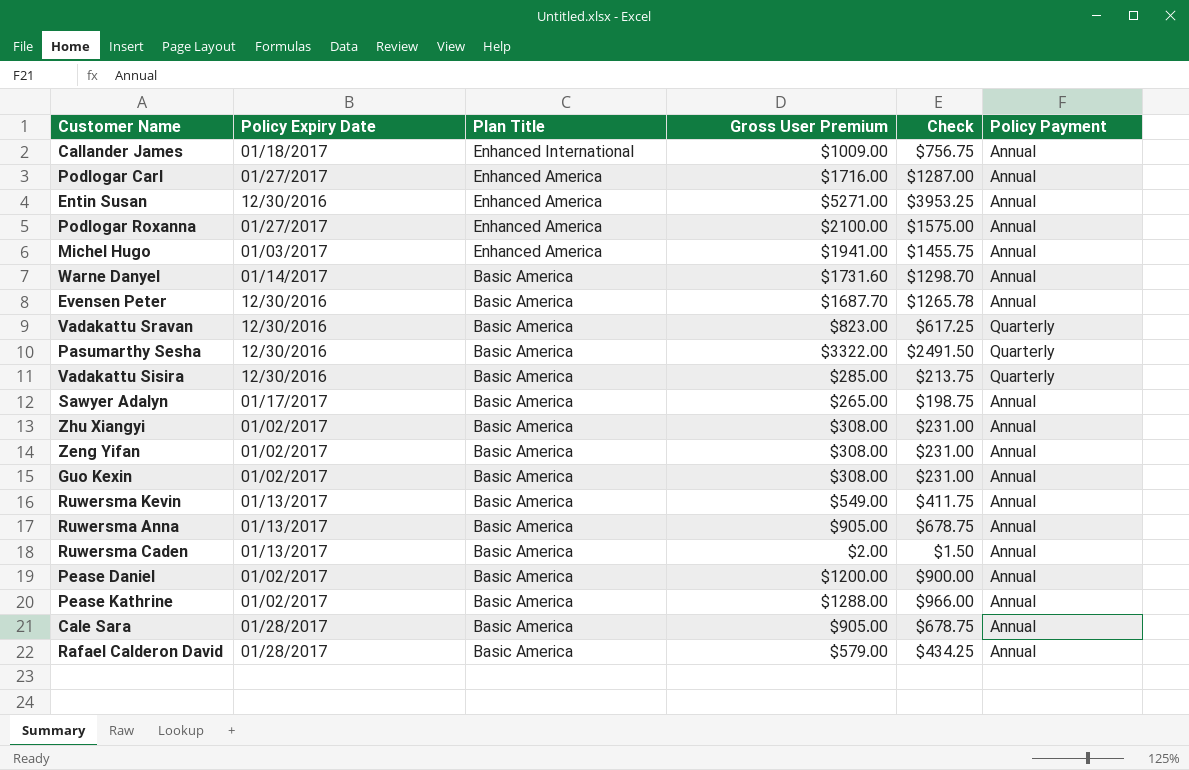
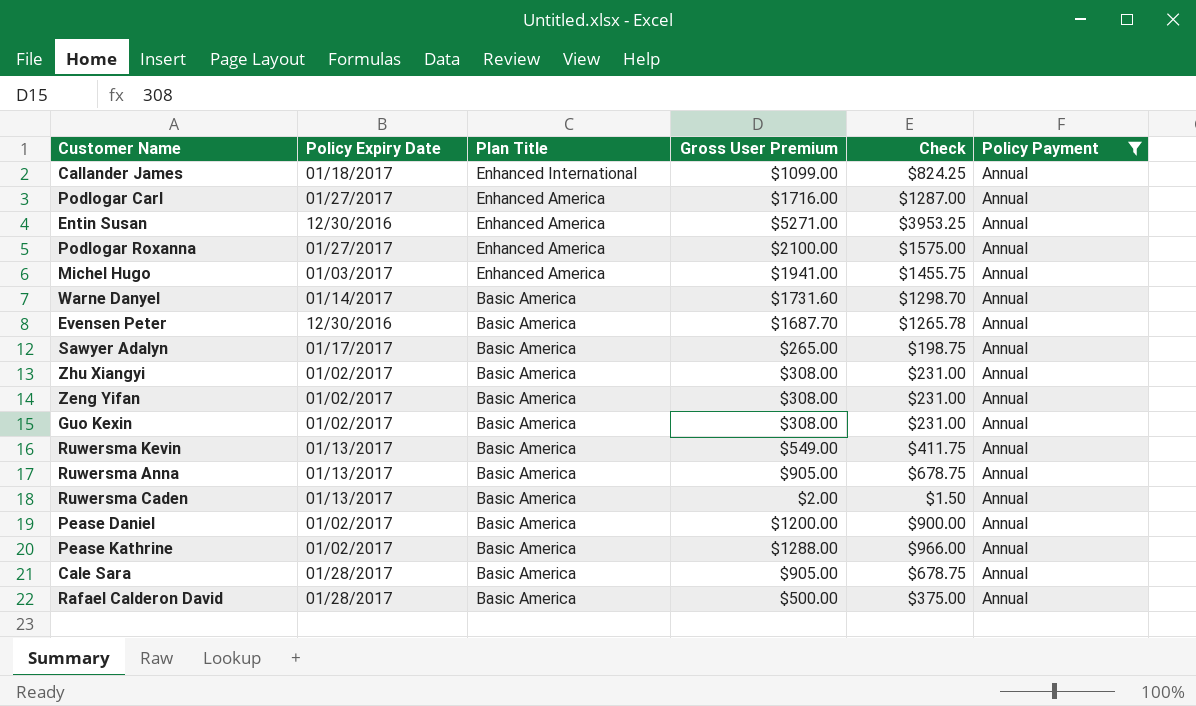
filter: none -> Policy Payment = Annual
Callander James | Gross User Premium: $1009.00 -> $1099.00
Callander James | Check: $756.75 -> $824.25
Rafael Calderon David | Gross User Premium: $579.00 -> $500.00
Rafael Calderon David | Check: $434.25 -> $375.00

